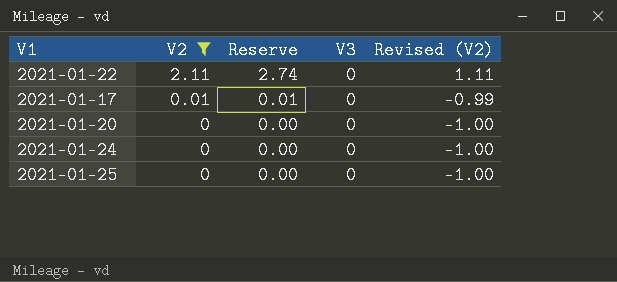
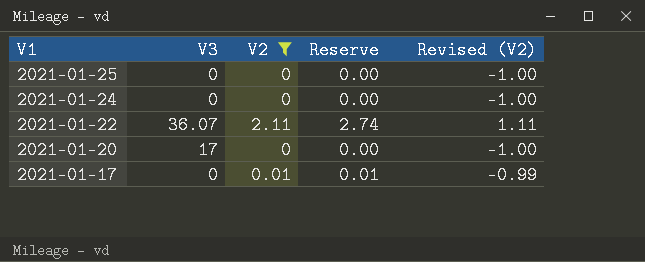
row order: V2 descending -> V1 descending
column V3 | position: 4 -> 2
2021-01-22 | V3: 0 -> 36.07
2021-01-20 | V3: 0 -> 17

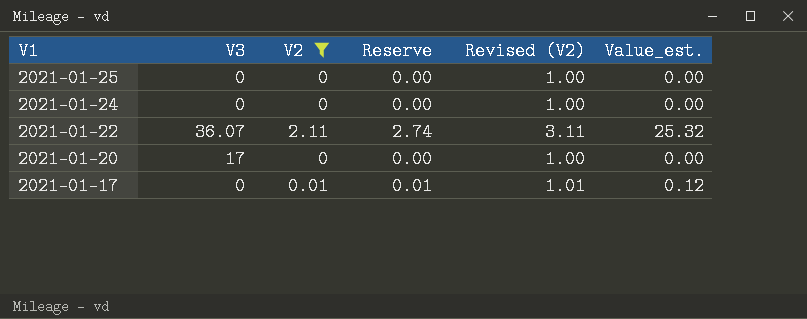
column Revised (V2) | formula: [V2] - 1 -> [V2] + 1
column Value_est. | formula: none -> [V2] * 12

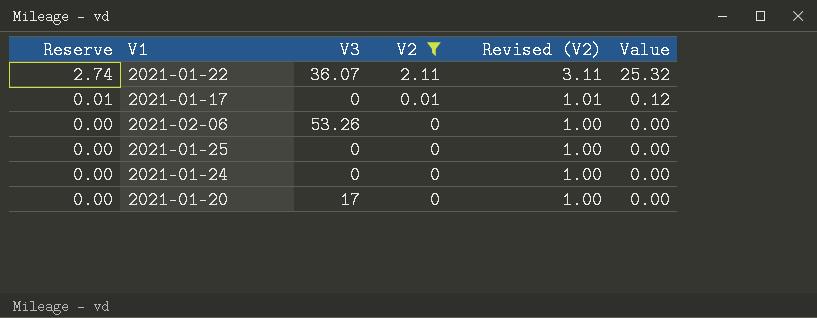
row order: V1 descending -> Reserve descending
column Reserve | position: 4 -> 1
column name: Value_est. -> Value
row 2021-02-06: none -> 0.00 | 53.26 | 0 | 1.00 | 0.00

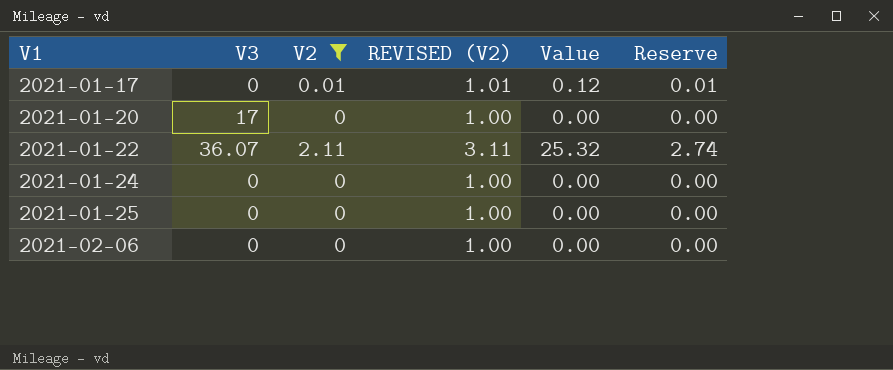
row order: Reserve descending -> V1 ascending
column name: Revised (V2) -> REVISED (V2)
column Reserve | position: 1 -> 6
2021-02-06 | V3: 53.26 -> 0

